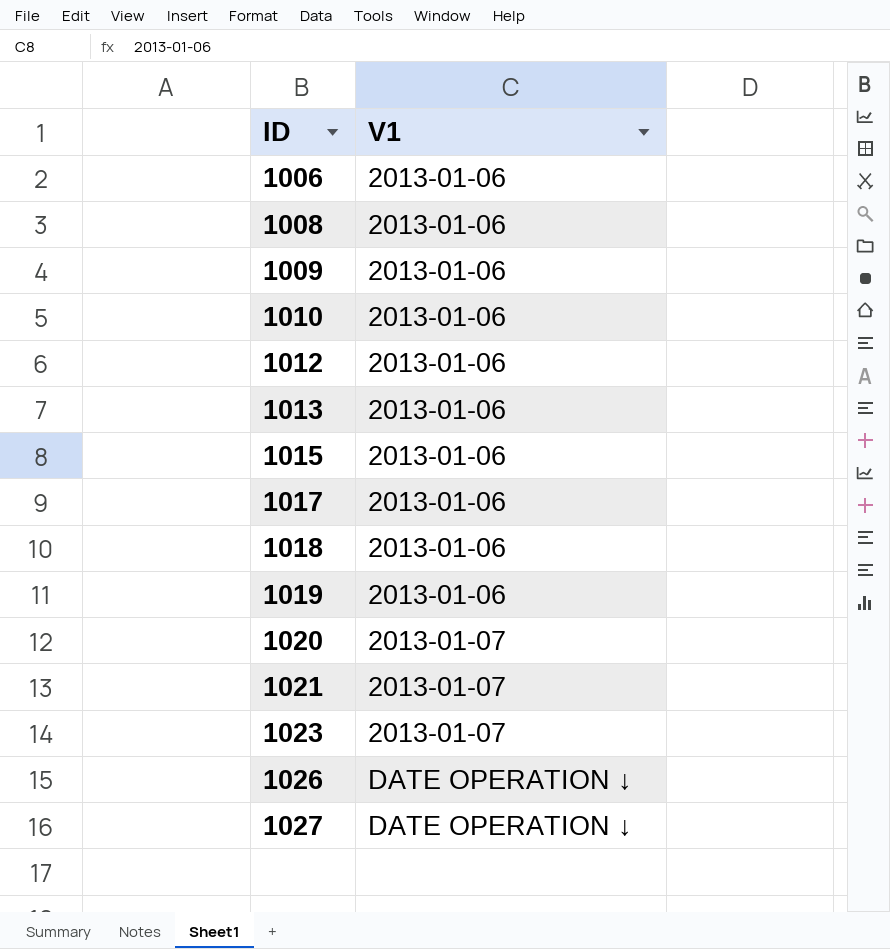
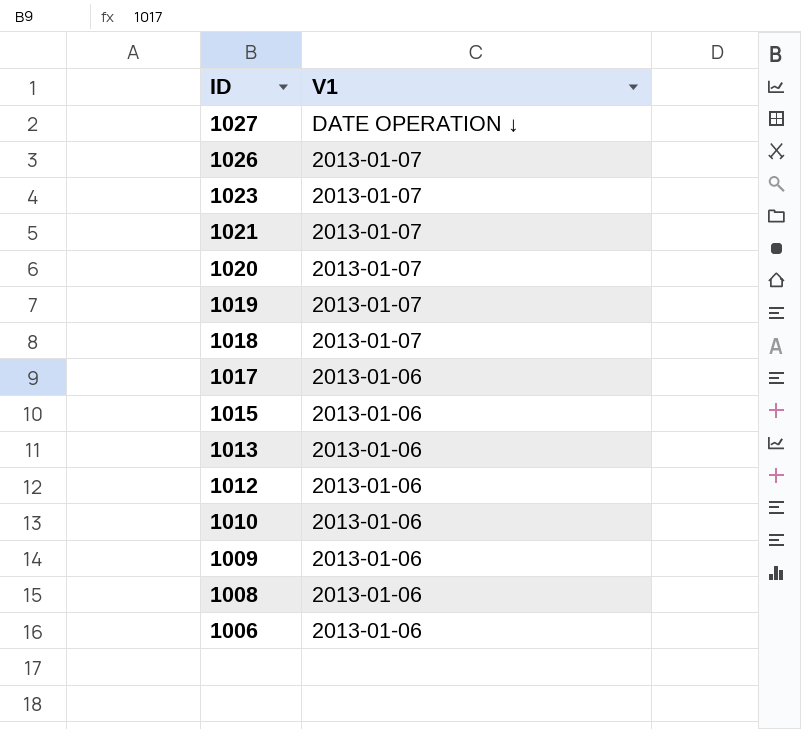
row order: ID ascending -> ID descending
1026 | V1: DATE OPERATION ↓ -> 2013-01-07
1019 | V1: 2013-01-06 -> 2013-01-07
1018 | V1: 2013-01-06 -> 2013-01-07

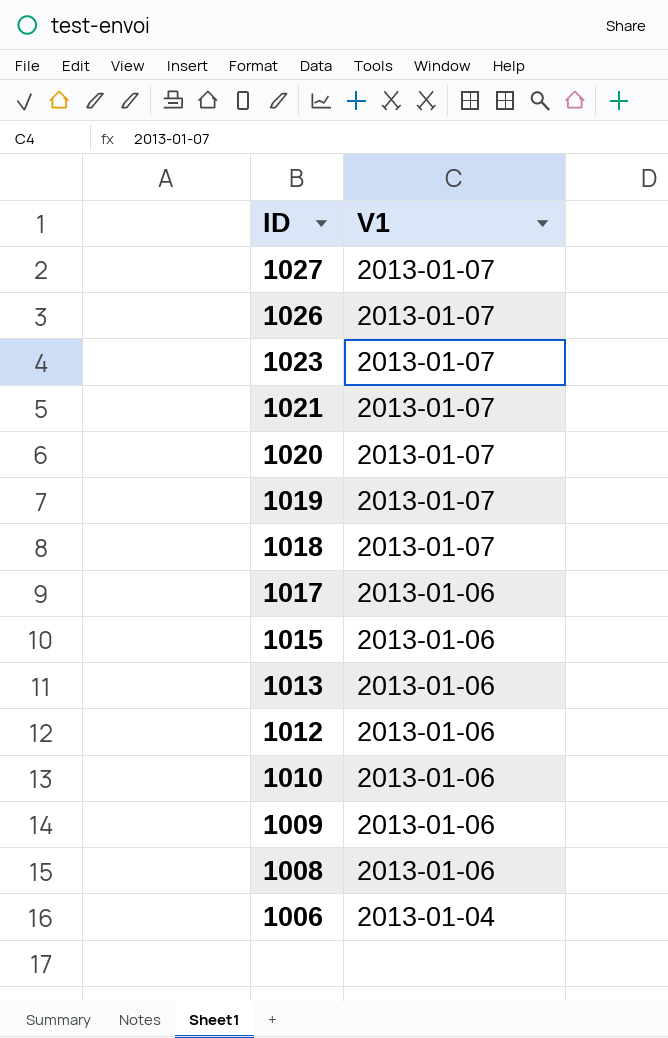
1027 | V1: DATE OPERATION ↓ -> 2013-01-07
1006 | V1: 2013-01-06 -> 2013-01-04

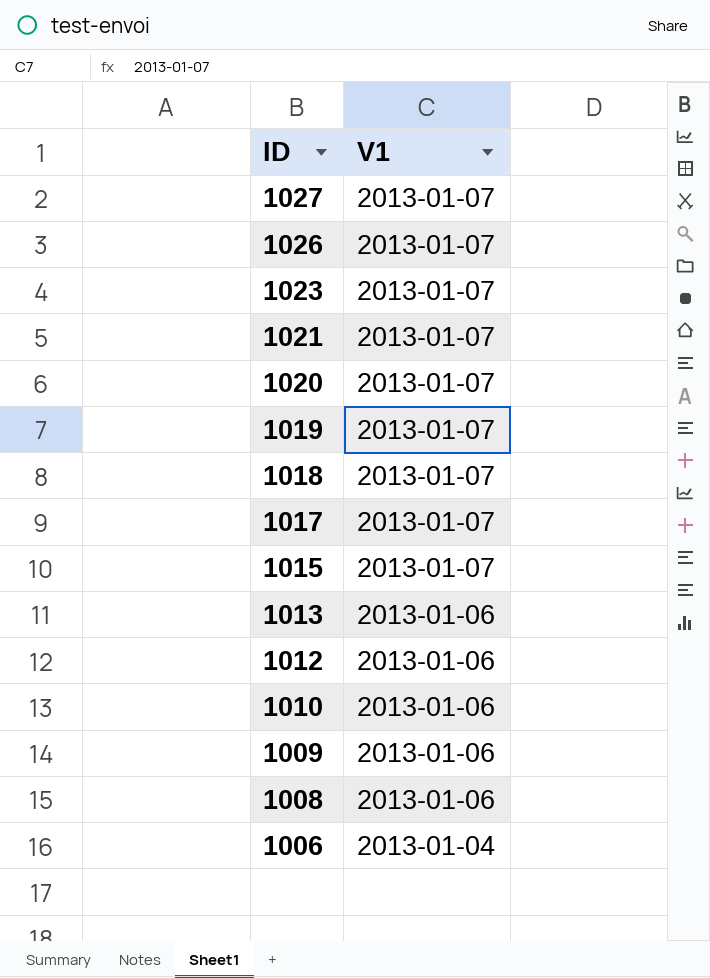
1017 | V1: 2013-01-06 -> 2013-01-07
1015 | V1: 2013-01-06 -> 2013-01-07

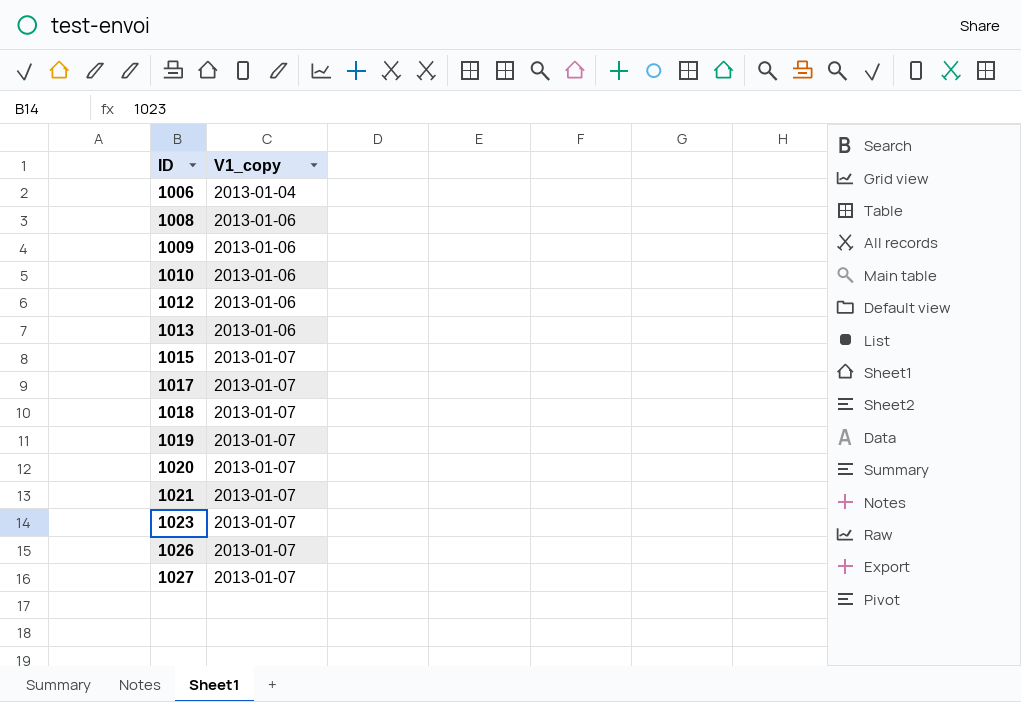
row order: ID descending -> ID ascending
column name: V1 -> V1_copy

